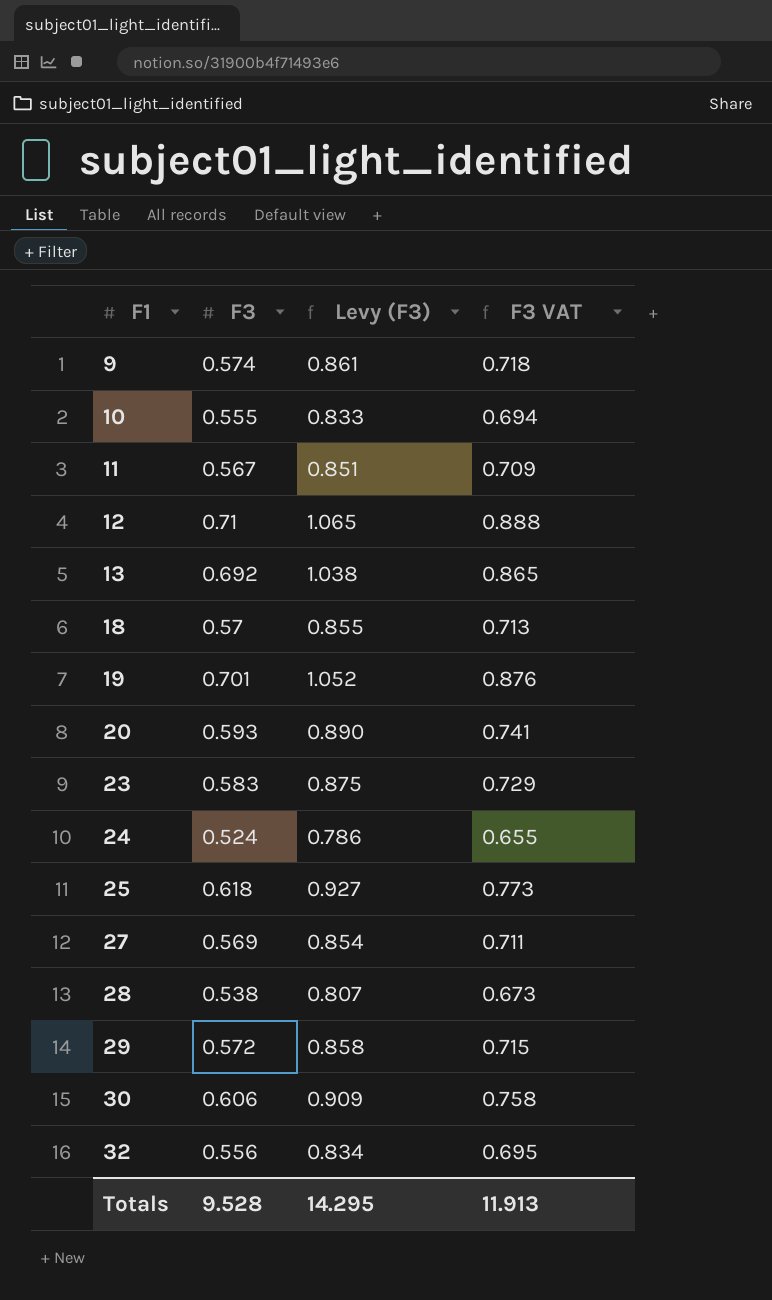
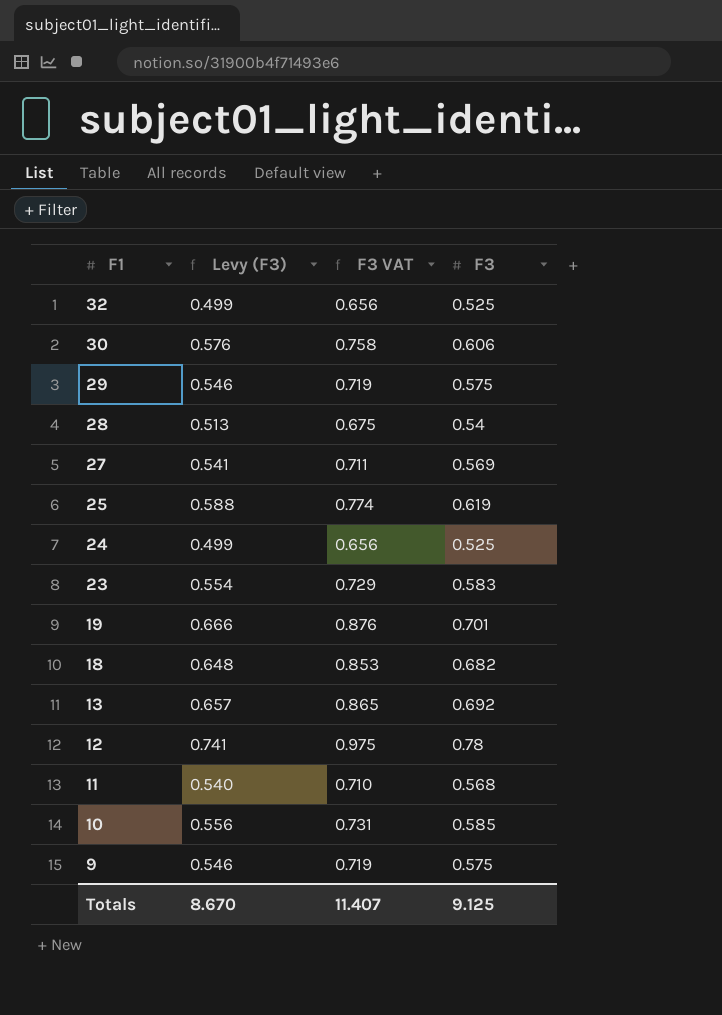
row order: F1 ascending -> F1 descending
column Levy (F3) | formula: [F3] * 1.5 -> [F3] * 0.95
column F3 | position: 2 -> 4
row 20: 0.593 | 0.890 | 0.741 -> none
32 | F3 VAT: 0.695 -> 0.656
32 | F3: 0.556 -> 0.525
29 | F3 VAT: 0.715 -> 0.719
29 | F3: 0.572 -> 0.575
28 | F3 VAT: 0.673 -> 0.675
28 | F3: 0.538 -> 0.54
25 | F3 VAT: 0.773 -> 0.774
25 | F3: 0.618 -> 0.619
24 | F3 VAT: 0.655 -> 0.656
24 | F3: 0.524 -> 0.525
18 | F3 VAT: 0.713 -> 0.853
18 | F3: 0.57 -> 0.682
12 | F3 VAT: 0.888 -> 0.975
12 | F3: 0.71 -> 0.78
11 | F3 VAT: 0.709 -> 0.710
11 | F3: 0.567 -> 0.568
10 | F3 VAT: 0.694 -> 0.731
10 | F3: 0.555 -> 0.585
9 | F3 VAT: 0.718 -> 0.719
9 | F3: 0.574 -> 0.575
Totals | Levy (F3): 14.295 -> 8.670
Totals | F3 VAT: 11.913 -> 11.407
Totals | F3: 9.528 -> 9.125

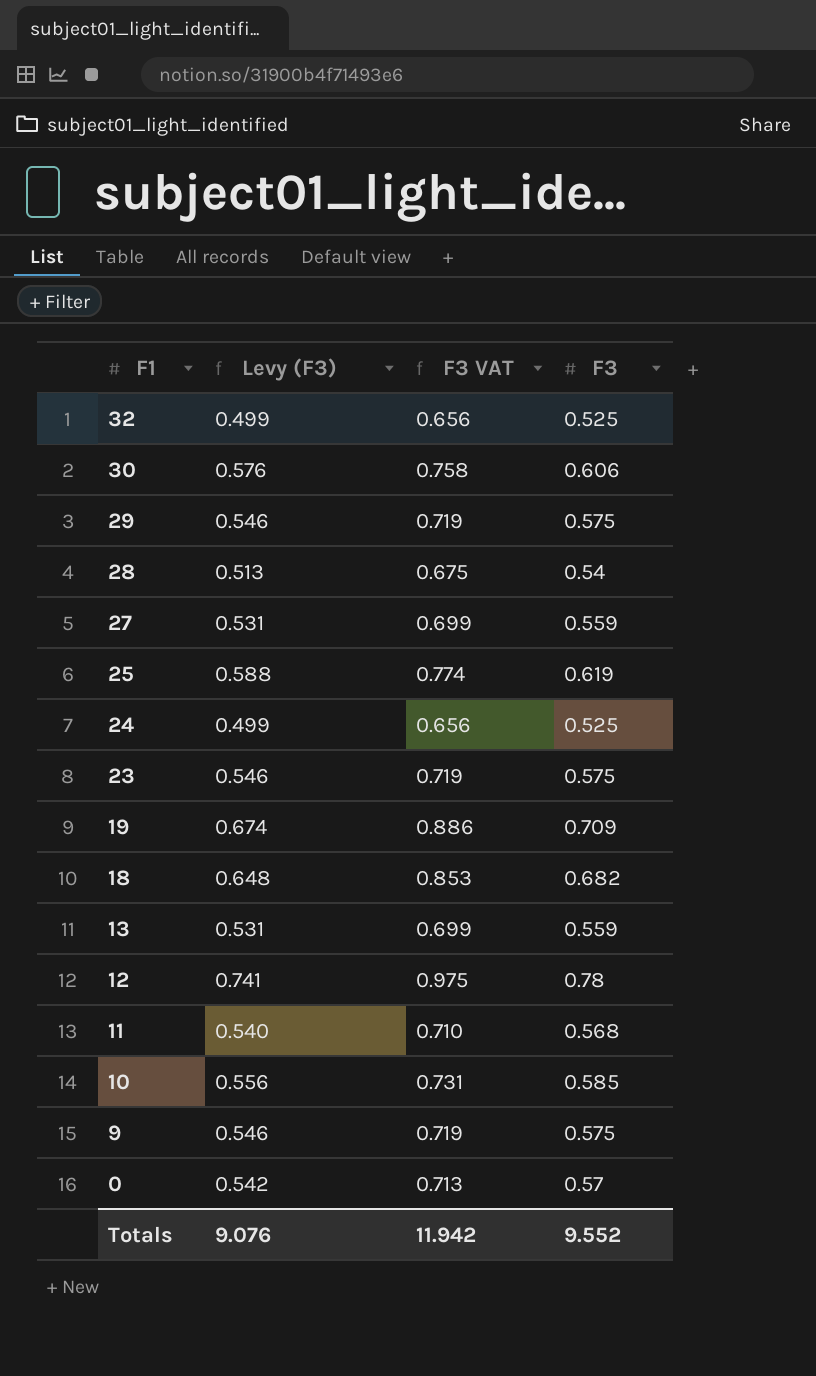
27 | Levy (F3): 0.541 -> 0.531
27 | F3 VAT: 0.711 -> 0.699
27 | F3: 0.569 -> 0.559
23 | Levy (F3): 0.554 -> 0.546
23 | F3 VAT: 0.729 -> 0.719
23 | F3: 0.583 -> 0.575
19 | Levy (F3): 0.666 -> 0.674
19 | F3 VAT: 0.876 -> 0.886
19 | F3: 0.701 -> 0.709
13 | Levy (F3): 0.657 -> 0.531
13 | F3 VAT: 0.865 -> 0.699
13 | F3: 0.692 -> 0.559
row 0: none -> 0.542 | 0.713 | 0.57
Totals | Levy (F3): 8.670 -> 9.076
Totals | F3 VAT: 11.407 -> 11.942
Totals | F3: 9.125 -> 9.552

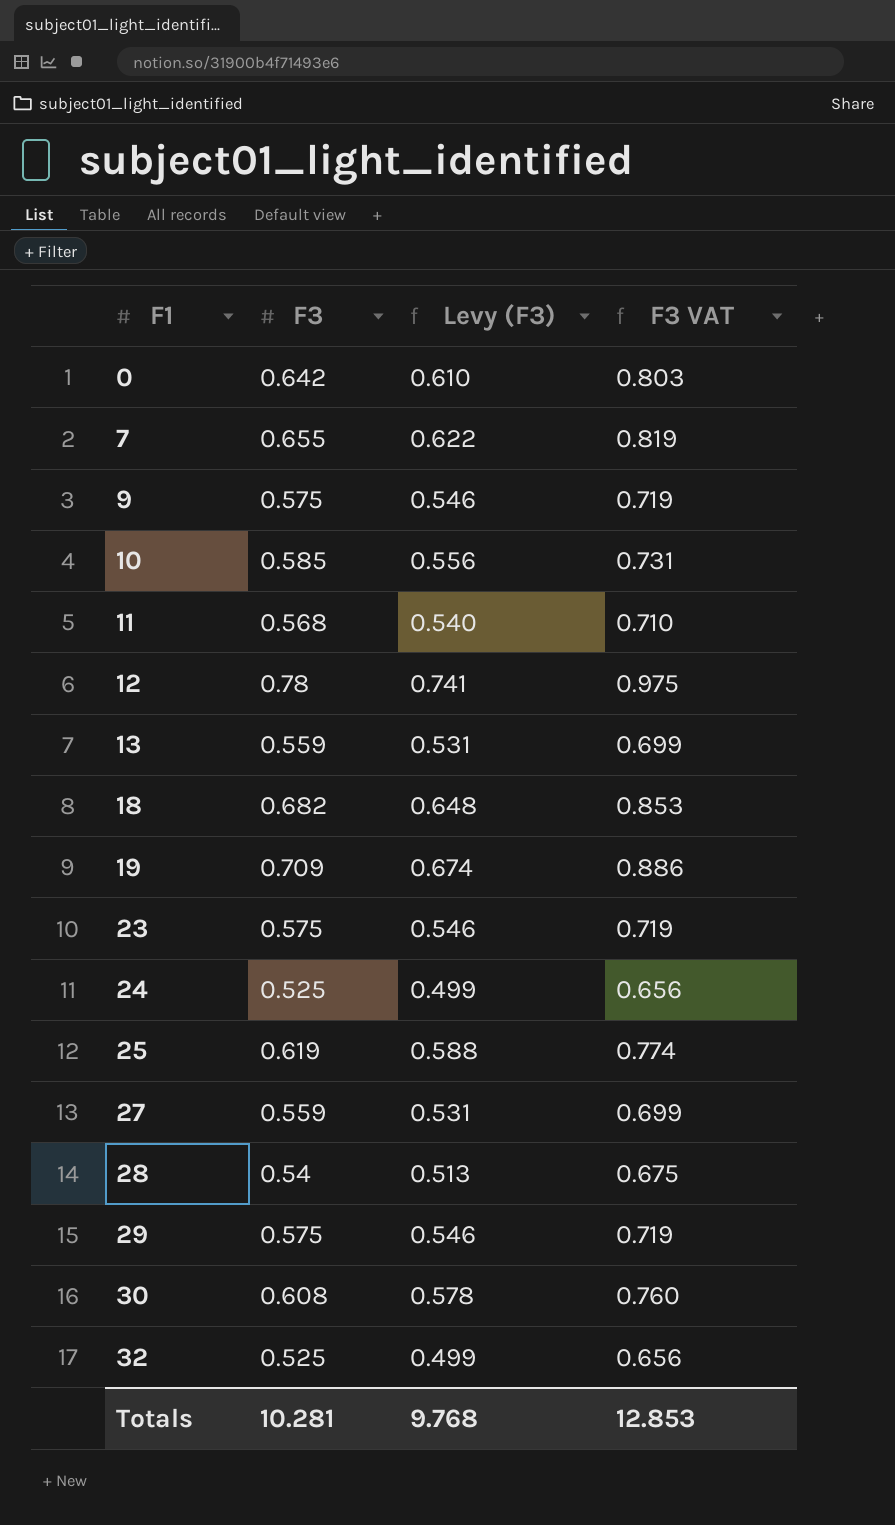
row order: F1 descending -> F1 ascending
column F3 | position: 4 -> 2
0 | F3: 0.57 -> 0.642
0 | Levy (F3): 0.542 -> 0.610
0 | F3 VAT: 0.713 -> 0.803
row 7: none -> 0.655 | 0.622 | 0.819
30 | F3: 0.606 -> 0.608
30 | Levy (F3): 0.576 -> 0.578
30 | F3 VAT: 0.758 -> 0.760
Totals | F3: 9.552 -> 10.281
Totals | Levy (F3): 9.076 -> 9.768
Totals | F3 VAT: 11.942 -> 12.853

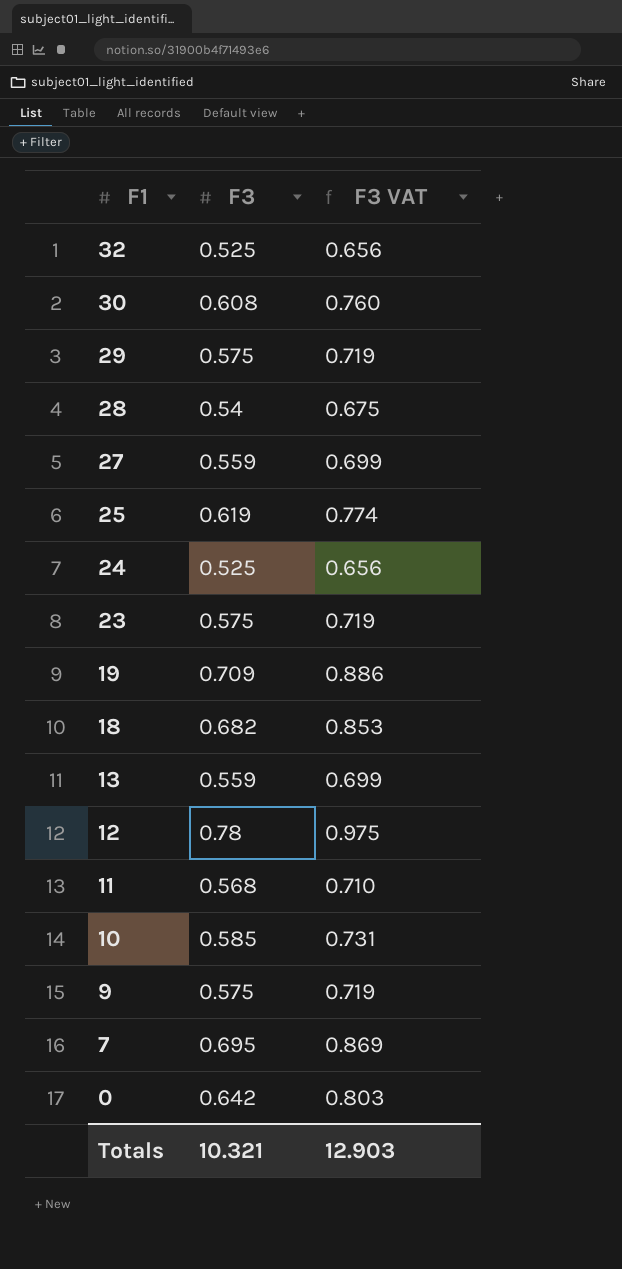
row order: F1 ascending -> F1 descending
column Levy (F3) | formula: [F3] * 0.95 -> none
7 | F3: 0.655 -> 0.695
7 | F3 VAT: 0.819 -> 0.869
Totals | F3: 10.281 -> 10.321
Totals | F3 VAT: 12.853 -> 12.903

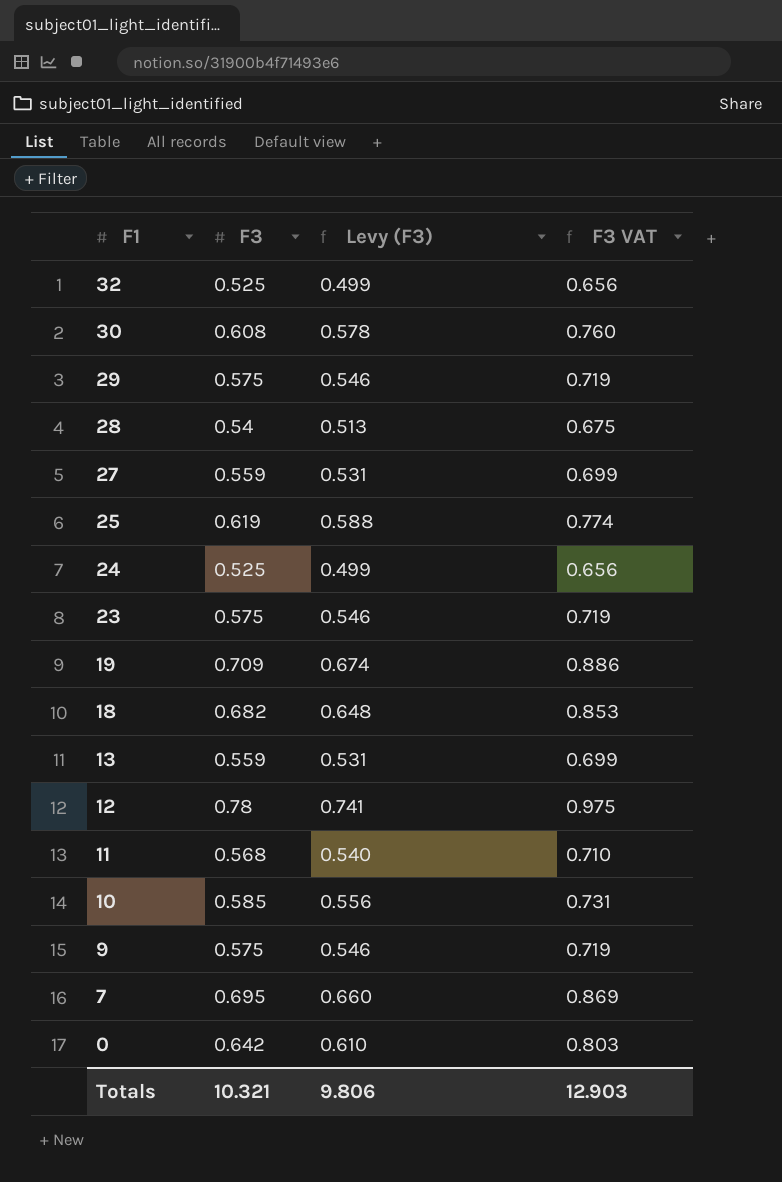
column Levy (F3) | formula: none -> [F3] * 0.95

